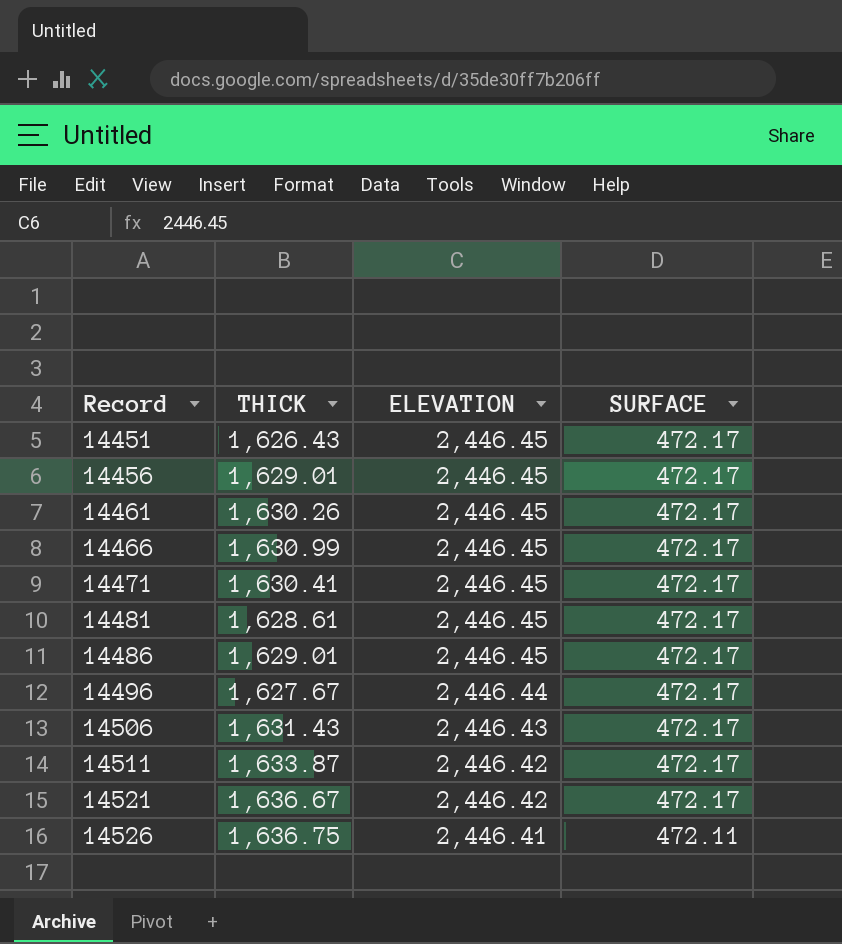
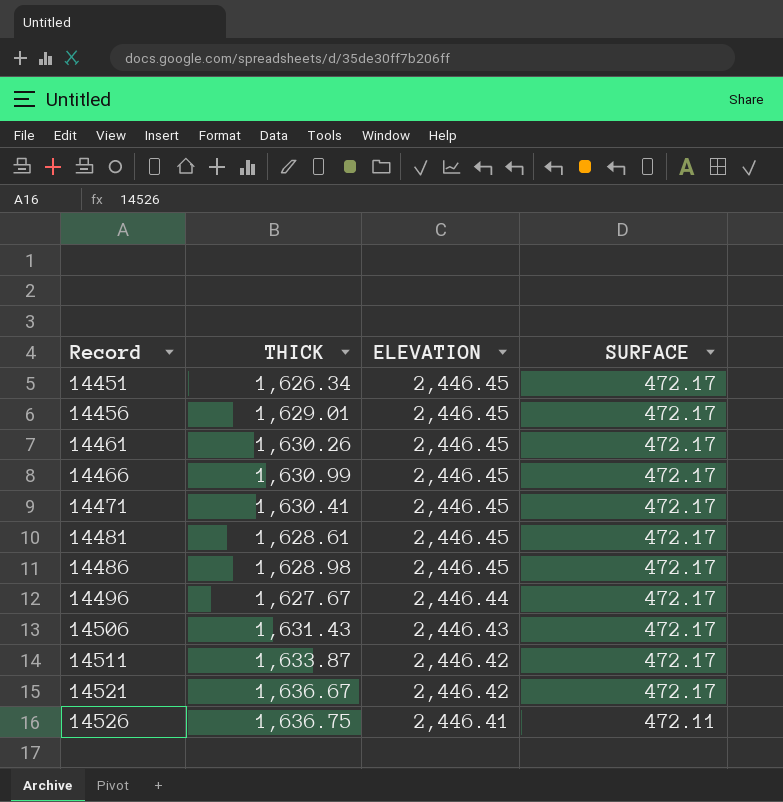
14451 | THICK: 1,626.43 -> 1,626.34
14486 | THICK: 1,629.01 -> 1,628.98

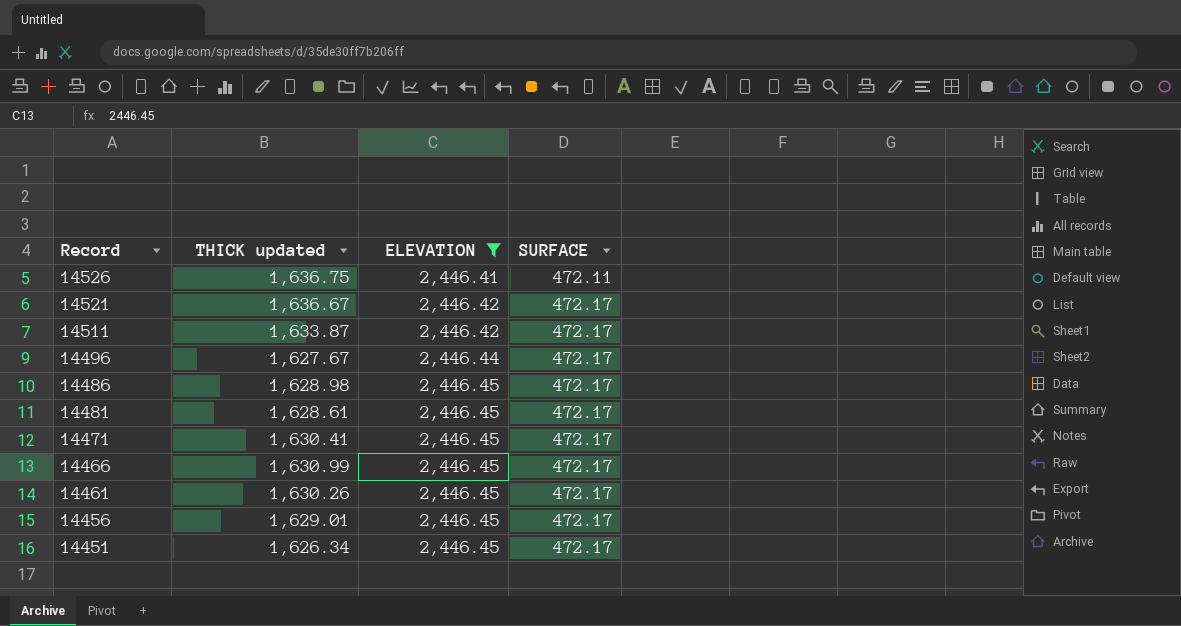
filter: none -> ELEVATION != 2,446.43
row order: Record ascending -> Record descending
column name: THICK -> THICK updated

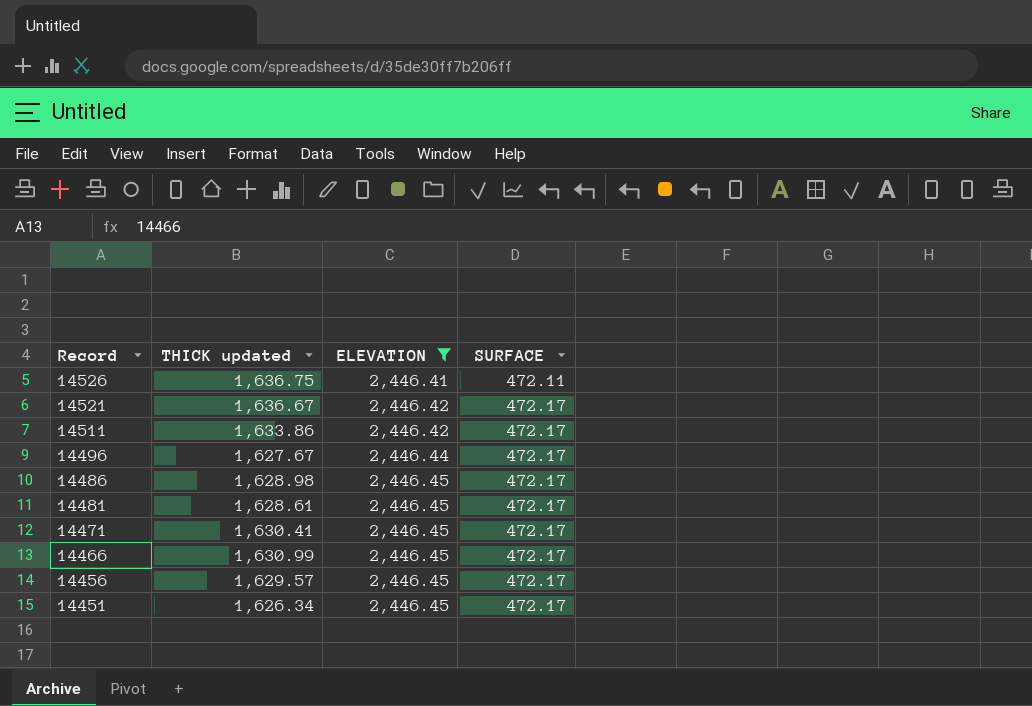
row 14461: 1,630.26 | 2,446.45 | 472.17 -> none
14511 | THICK updated: 1,633.87 -> 1,633.86
14456 | THICK updated: 1,629.01 -> 1,629.57

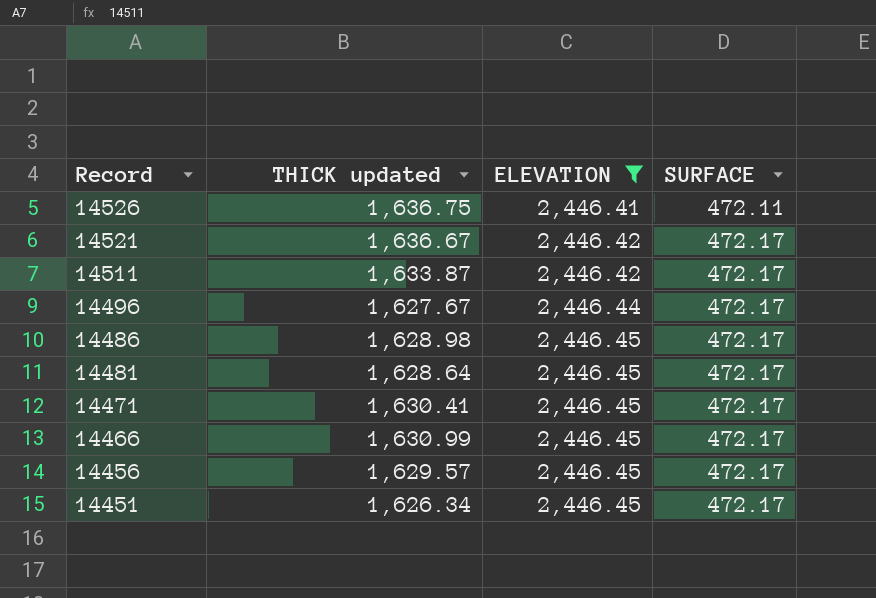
14511 | THICK updated: 1,633.86 -> 1,633.87
14481 | THICK updated: 1,628.61 -> 1,628.64

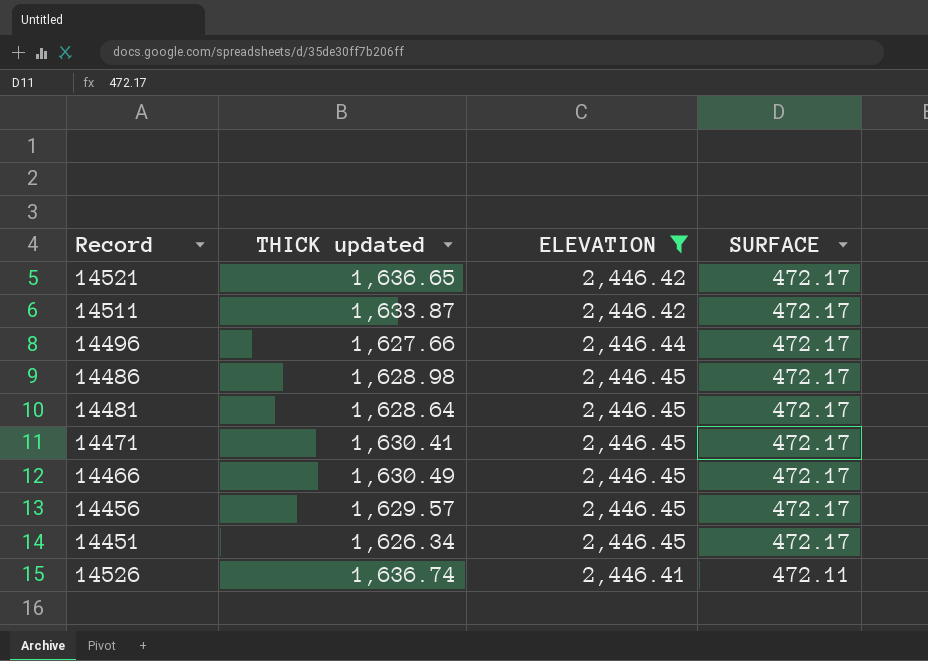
row order: Record descending -> SURFACE descending
14521 | THICK updated: 1,636.67 -> 1,636.65
14496 | THICK updated: 1,627.67 -> 1,627.66
14466 | THICK updated: 1,630.99 -> 1,630.49
14526 | THICK updated: 1,636.75 -> 1,636.74

